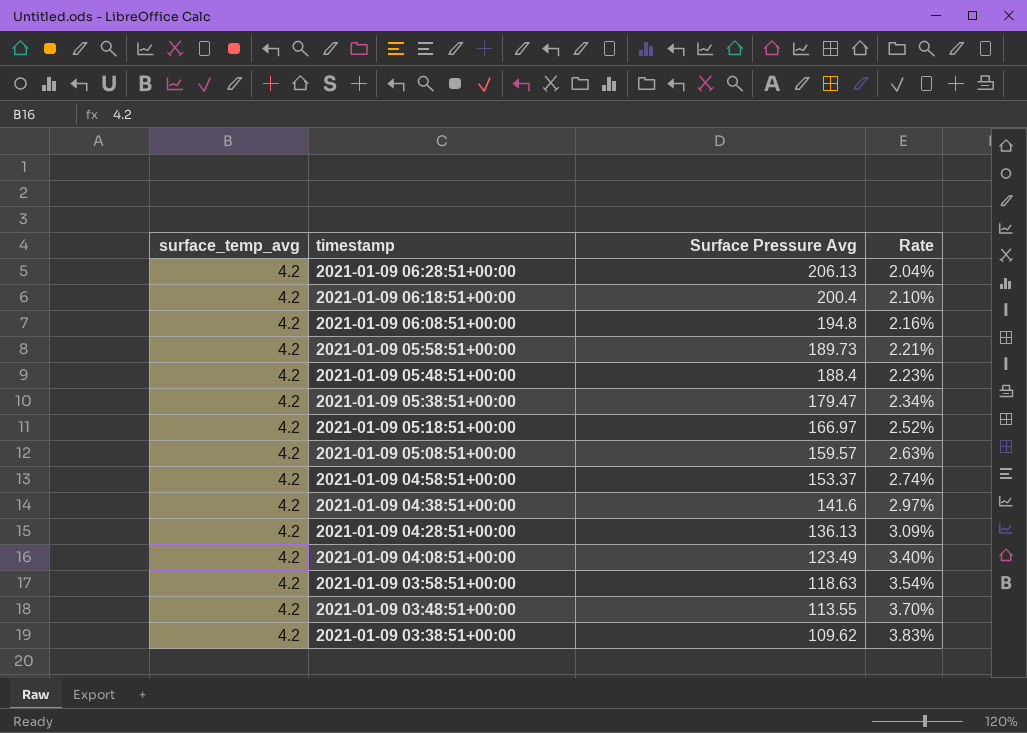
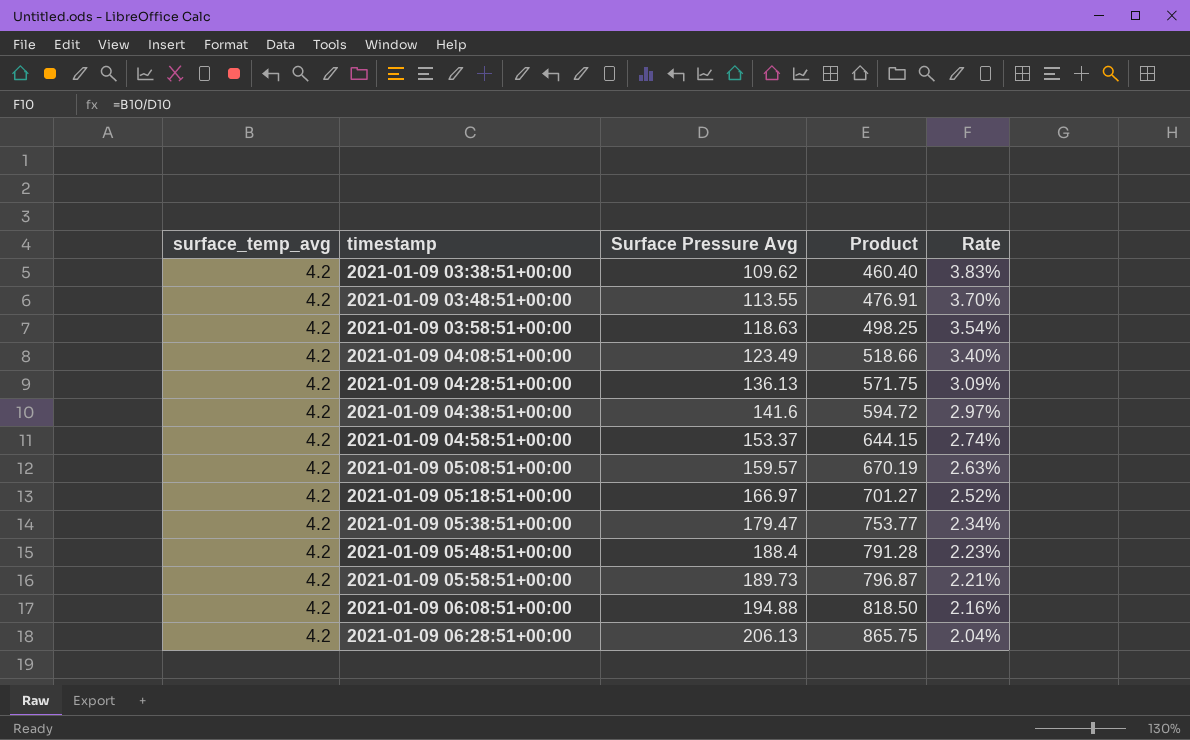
row order: timestamp descending -> timestamp ascending
column Product | formula: none -> [surface_temp_avg] * [Surface Pressure Avg]
row 2021-01-09 06:18:51+00:00: 4.2 | 200.4 | 2.10% -> none
2021-01-09 06:08:51+00:00 | Surface Pressure Avg: 194.8 -> 194.88

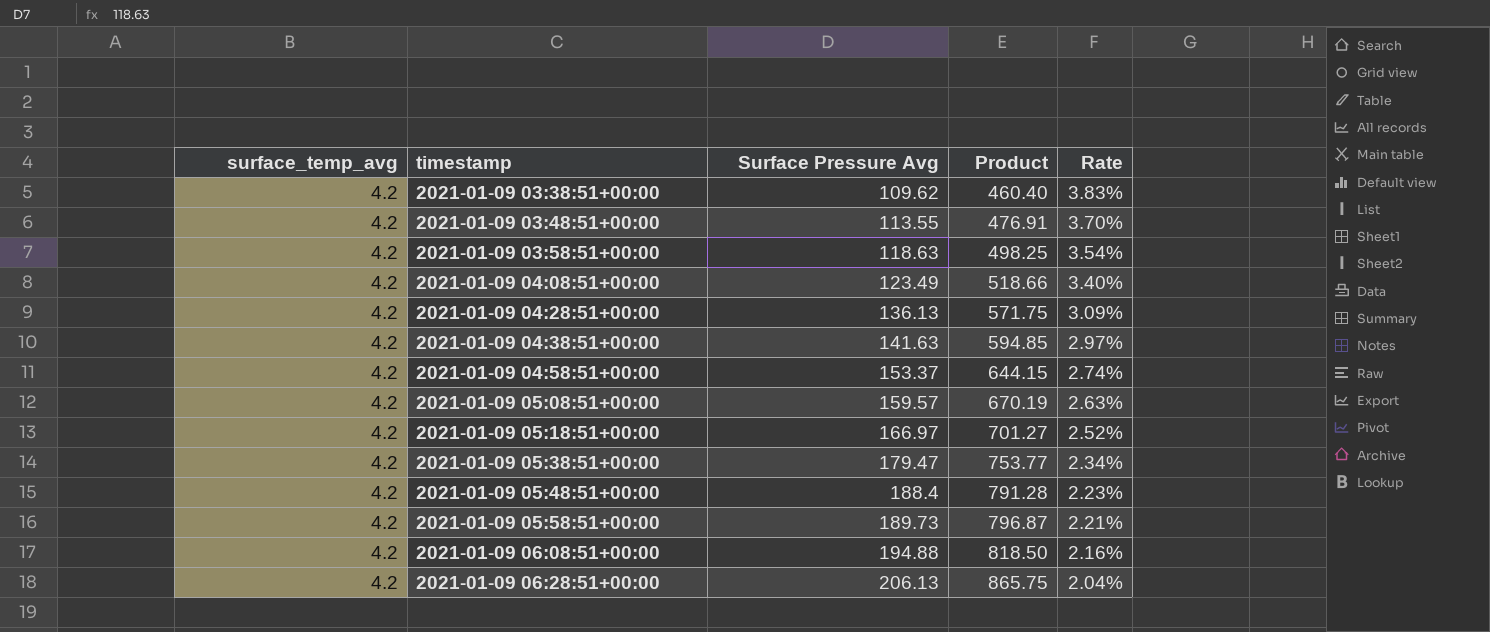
2021-01-09 04:38:51+00:00 | Surface Pressure Avg: 141.6 -> 141.63
2021-01-09 04:38:51+00:00 | Product: 594.72 -> 594.85

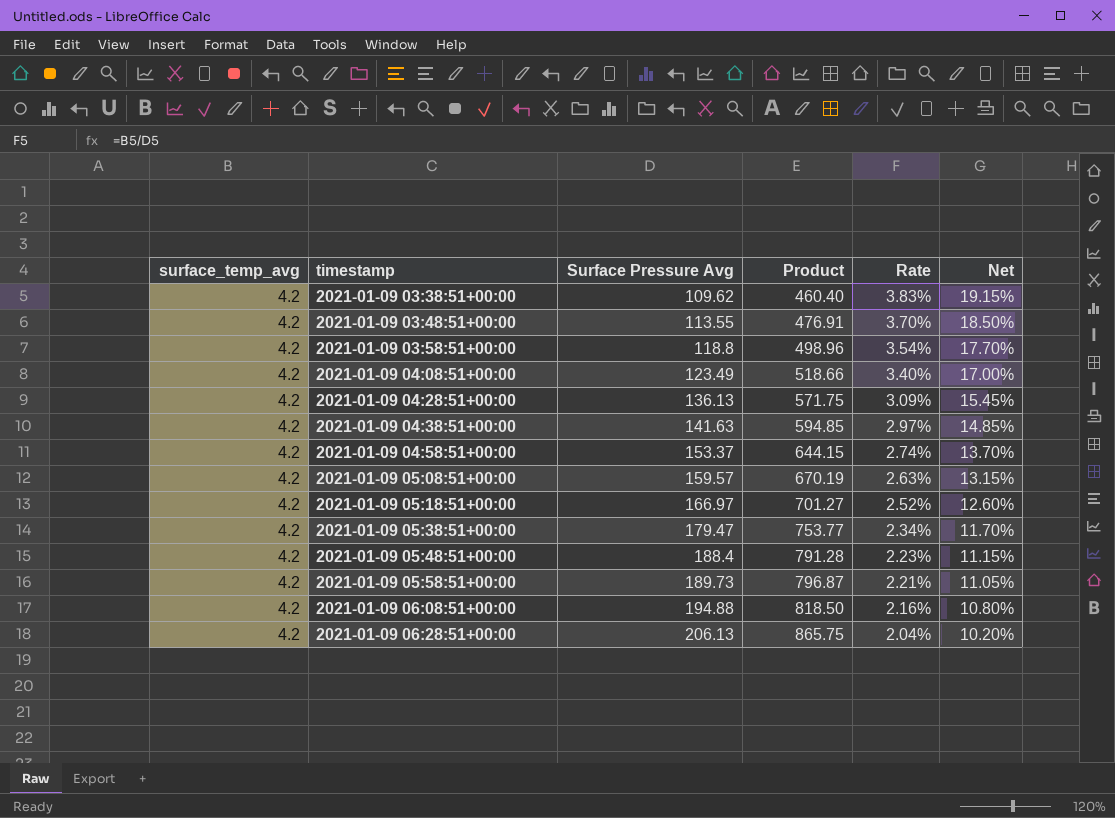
column Net | formula: none -> [Rate] * 5
2021-01-09 03:58:51+00:00 | Surface Pressure Avg: 118.63 -> 118.8
2021-01-09 03:58:51+00:00 | Product: 498.25 -> 498.96

